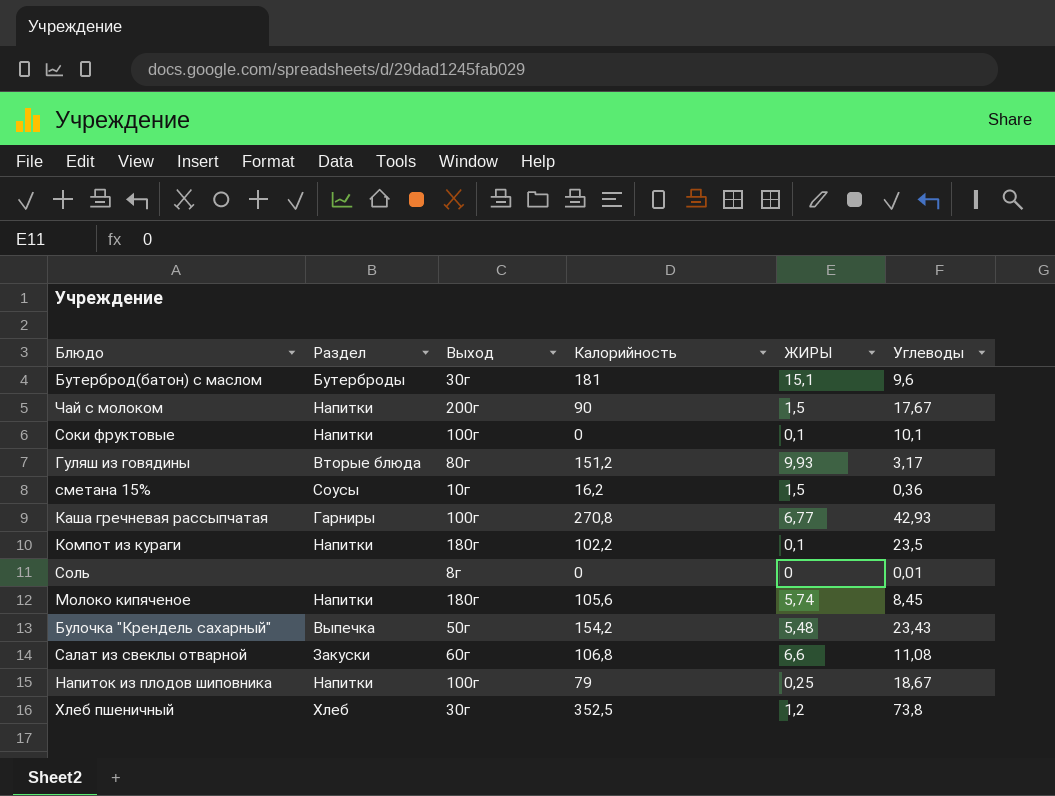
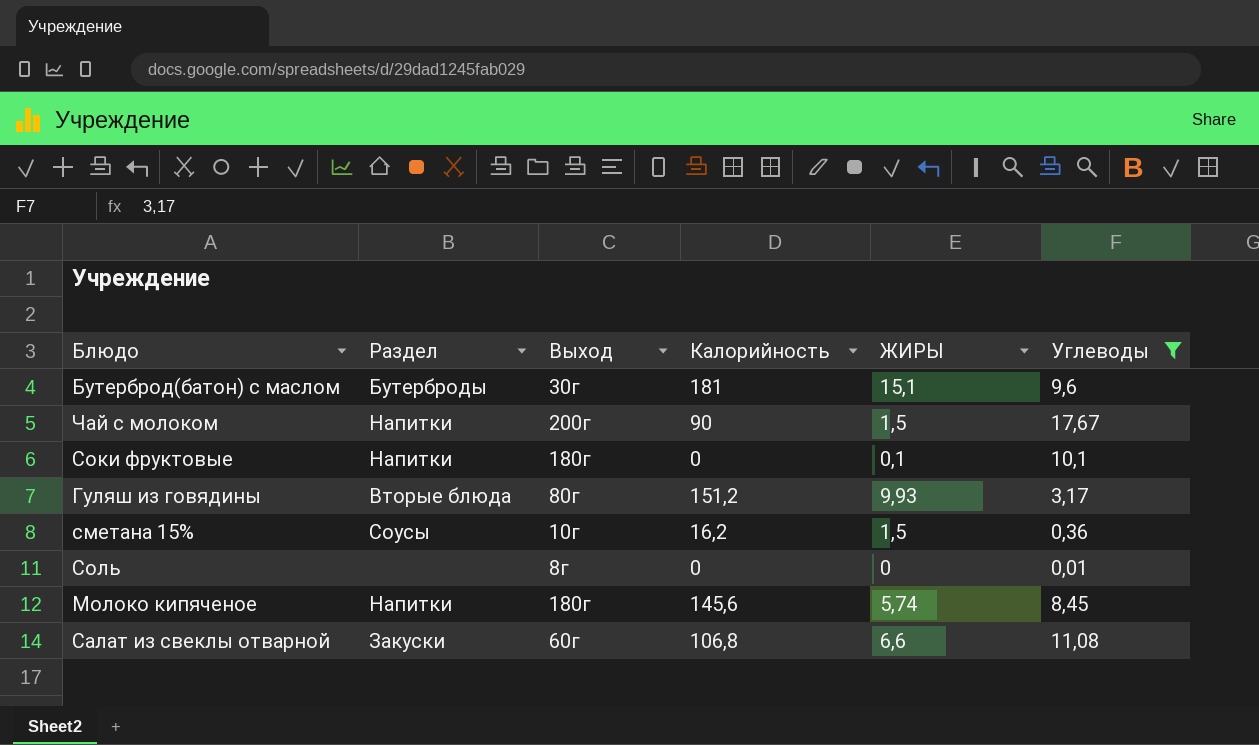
filter: none -> Углеводы <= 17,67
Соки фруктовые | Выход: 100г -> 180г
Молоко кипяченое | Калорийность: 105,6 -> 145,6

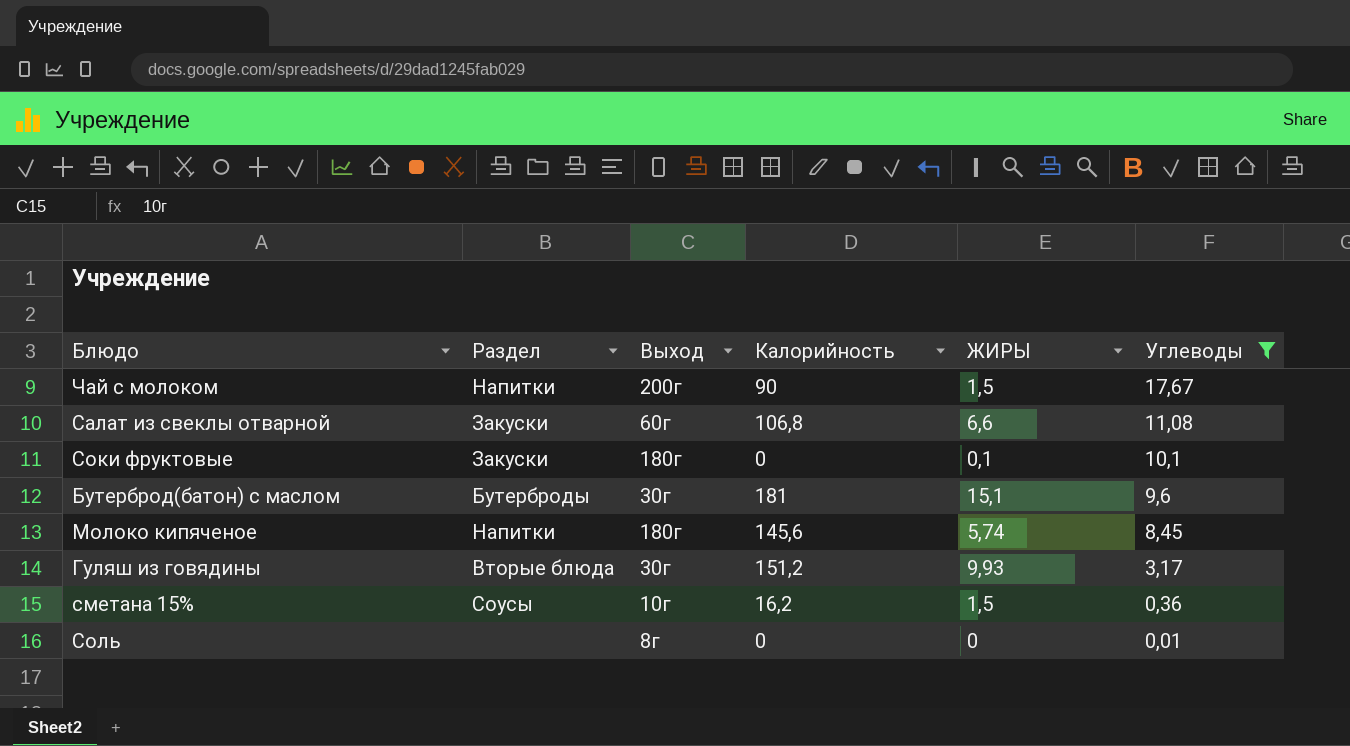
row order: none -> Углеводы descending
Соки фруктовые | Раздел: Напитки -> Закуски
Гуляш из говядины | Выход: 80г -> 30г

